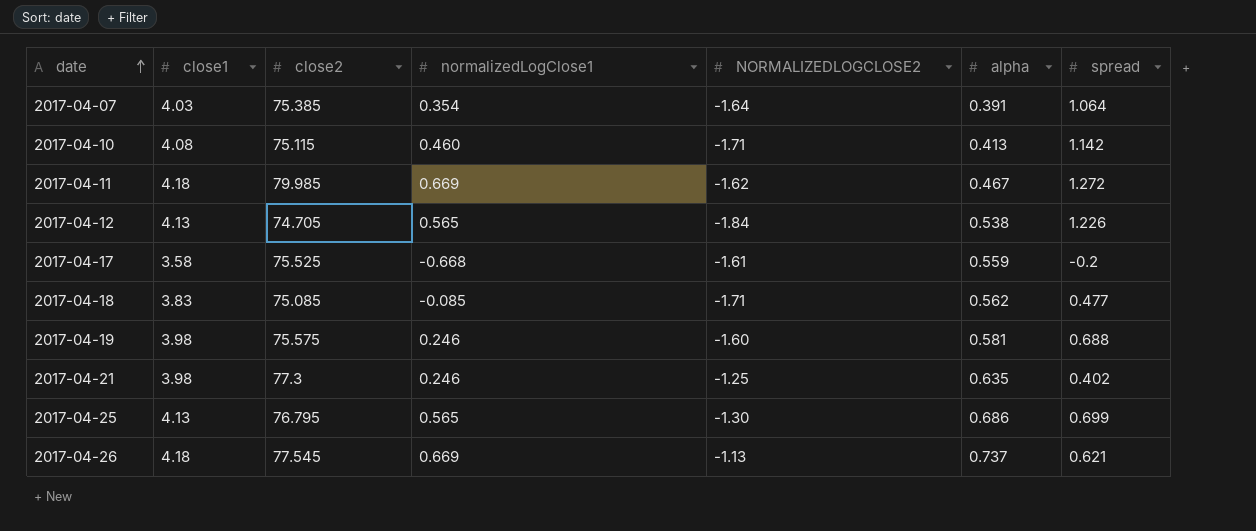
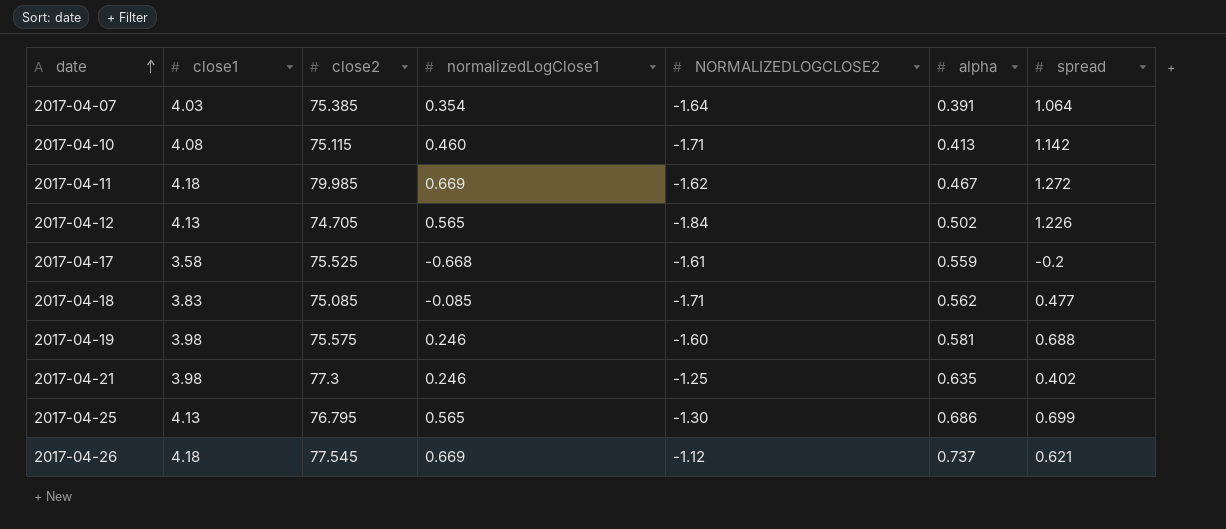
2017-04-12 | alpha: 0.538 -> 0.502
2017-04-26 | NORMALIZEDLOGCLOSE2: -1.13 -> -1.12

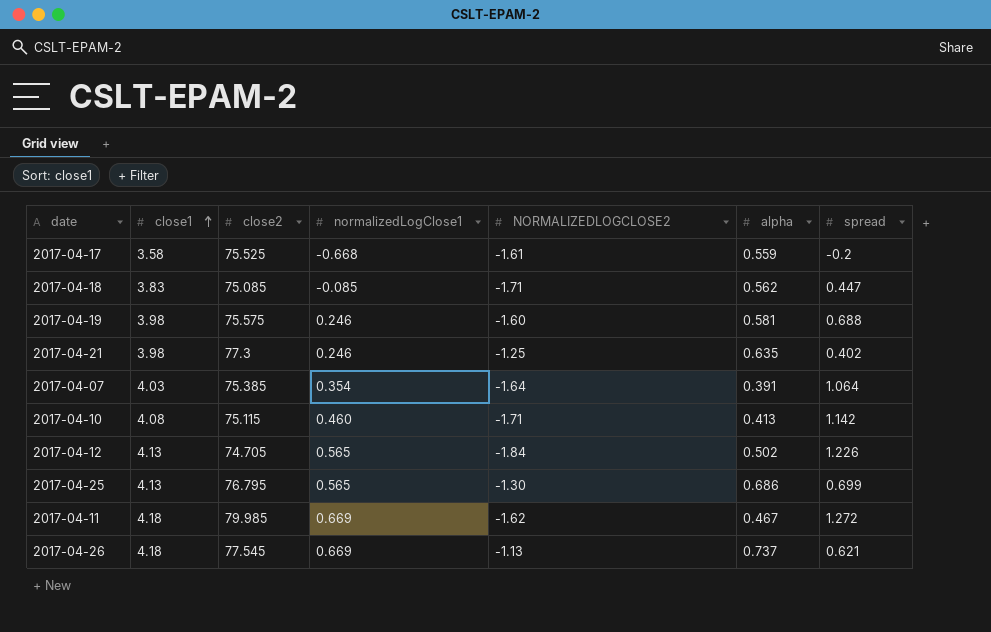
row order: date ascending -> close1 ascending
2017-04-18 | spread: 0.477 -> 0.447
2017-04-26 | NORMALIZEDLOGCLOSE2: -1.12 -> -1.13

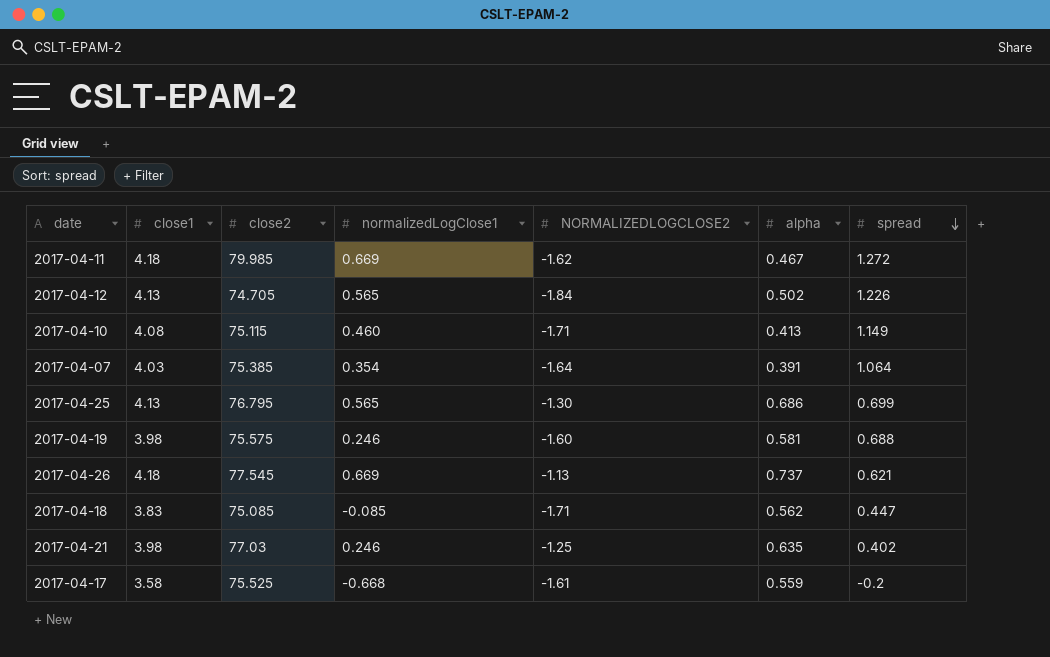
row order: close1 ascending -> spread descending
2017-04-10 | spread: 1.142 -> 1.149
2017-04-21 | close2: 77.3 -> 77.03

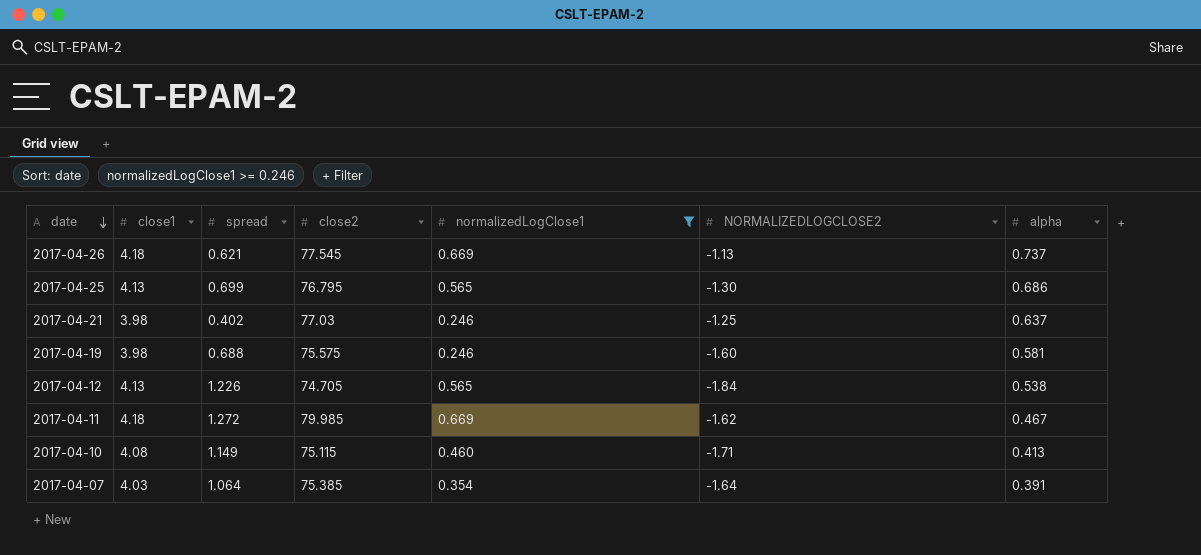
filter: none -> normalizedLogClose1 >= 0.246
row order: spread descending -> date descending
column spread | position: 7 -> 3
2017-04-21 | alpha: 0.635 -> 0.637
2017-04-12 | alpha: 0.502 -> 0.538

